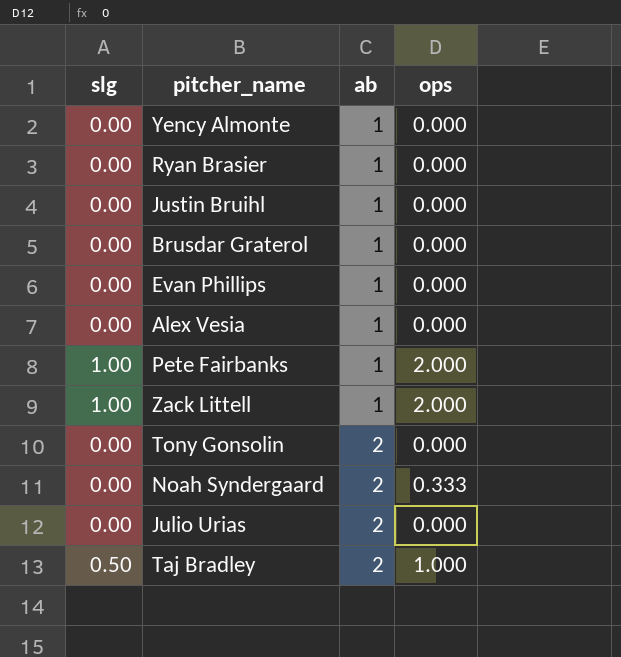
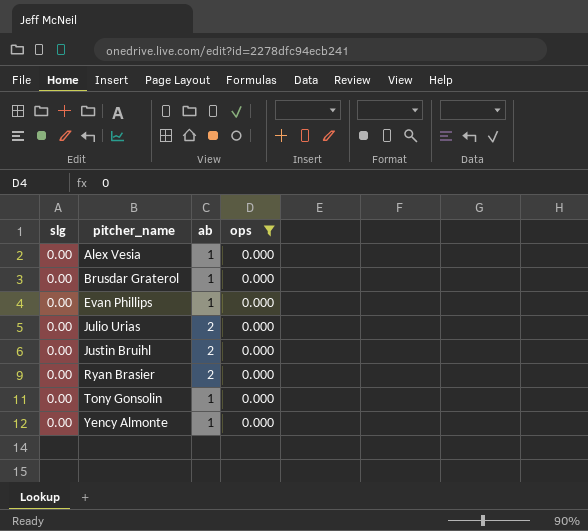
filter: none -> ops = 0.000
row order: ab ascending -> pitcher_name ascending
Justin Bruihl | ab: 1 -> 2
Ryan Brasier | ab: 1 -> 2
Tony Gonsolin | ab: 2 -> 1

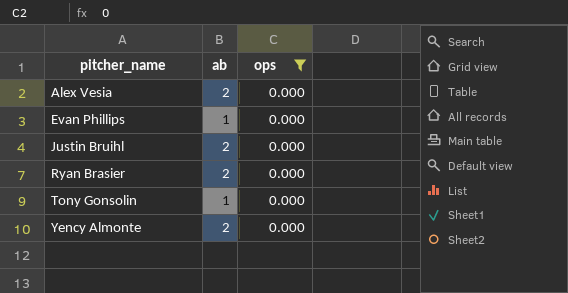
column slg | position: 1 -> none
row Brusdar Graterol: 0.00 | 1 | 0.000 -> none
row Julio Urias: 0.00 | 2 | 0.000 -> none
Alex Vesia | ab: 1 -> 2
Yency Almonte | ab: 1 -> 2

